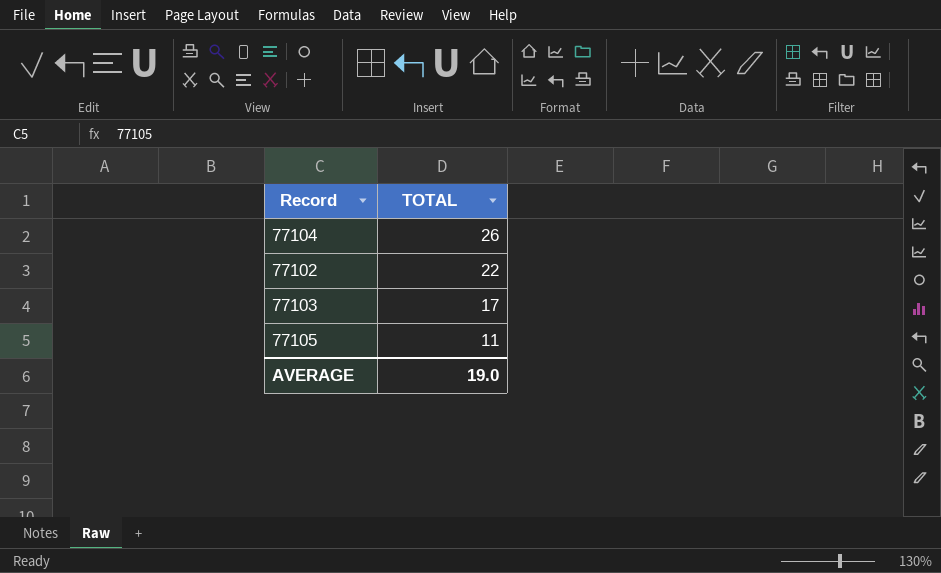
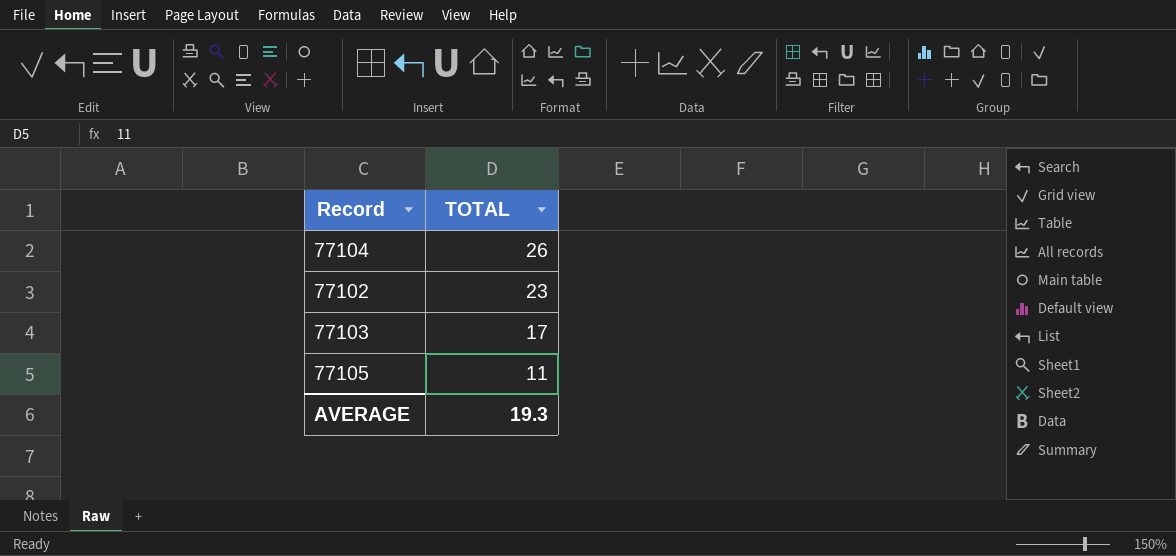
77102 | TOTAL: 22 -> 23
AVERAGE | TOTAL: 19.0 -> 19.3

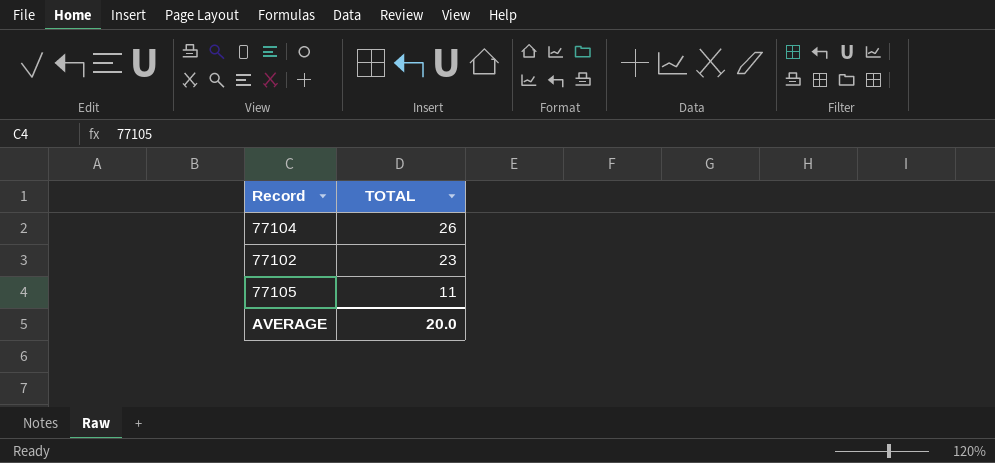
row 77103: 17 -> none
AVERAGE | TOTAL: 19.3 -> 20.0

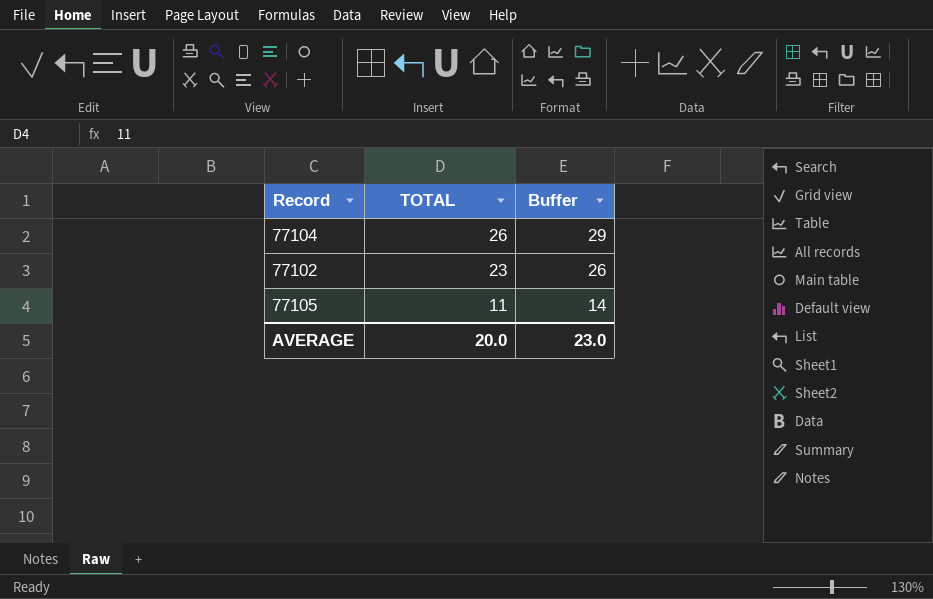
column Buffer | formula: none -> [TOTAL] + 3

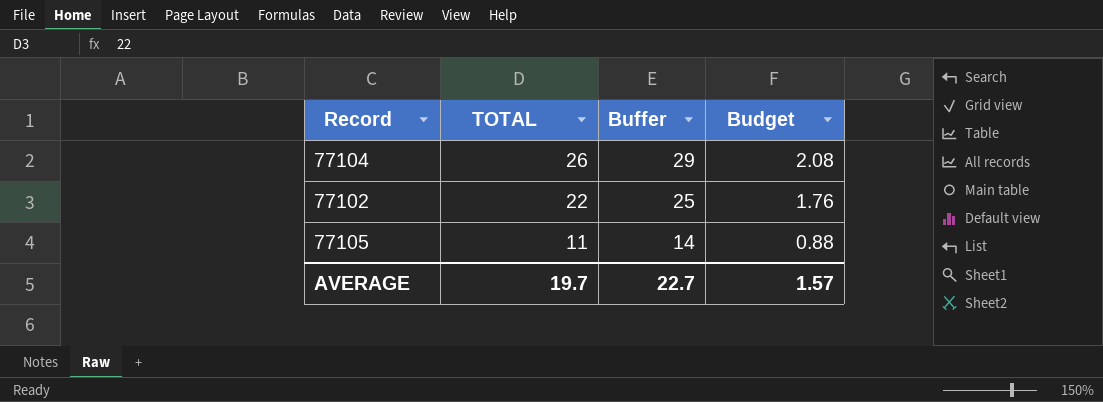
column Budget | formula: none -> [TOTAL] * 0.08
77102 | TOTAL: 23 -> 22
77102 | Buffer: 26 -> 25
AVERAGE | TOTAL: 20.0 -> 19.7
AVERAGE | Buffer: 23.0 -> 22.7

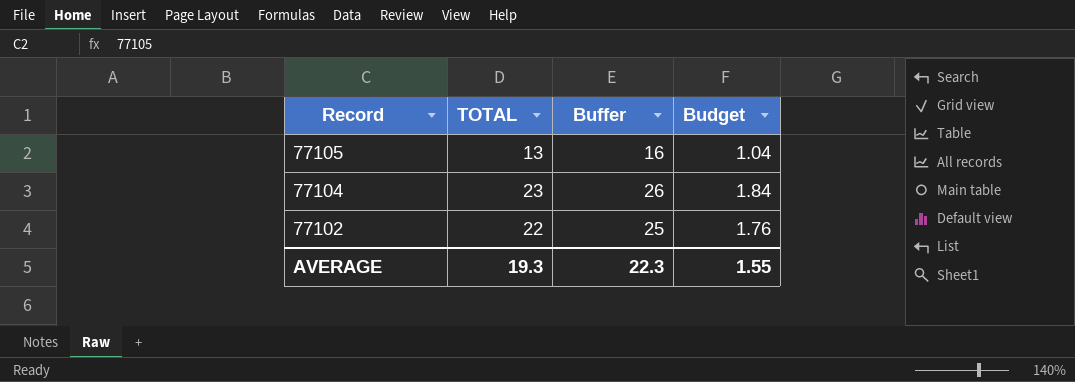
row order: TOTAL descending -> Record descending
77105 | TOTAL: 11 -> 13
77105 | Buffer: 14 -> 16
77105 | Budget: 0.88 -> 1.04
77104 | TOTAL: 26 -> 23
77104 | Buffer: 29 -> 26
77104 | Budget: 2.08 -> 1.84
AVERAGE | TOTAL: 19.7 -> 19.3
AVERAGE | Buffer: 22.7 -> 22.3
AVERAGE | Budget: 1.57 -> 1.55

